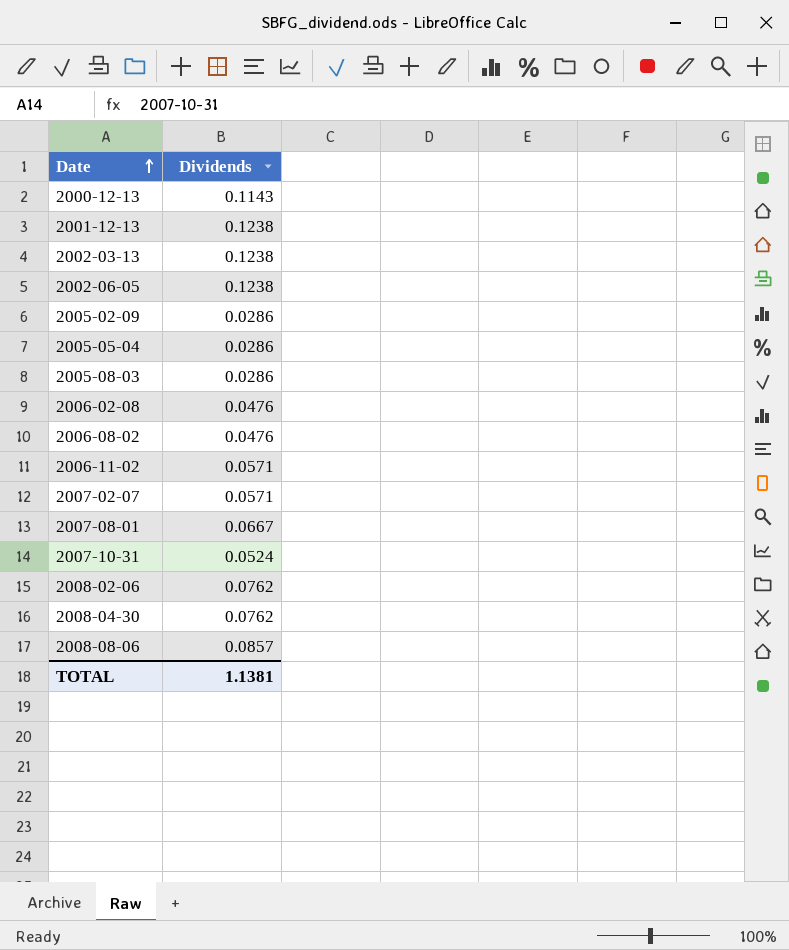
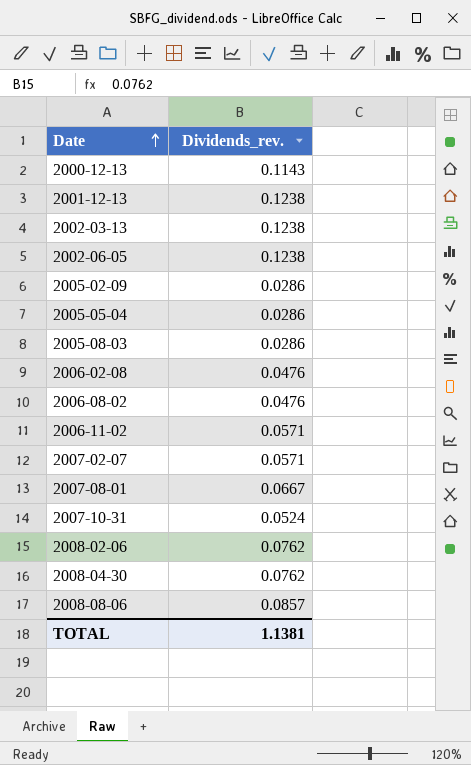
column name: Dividends -> Dividends_rev.

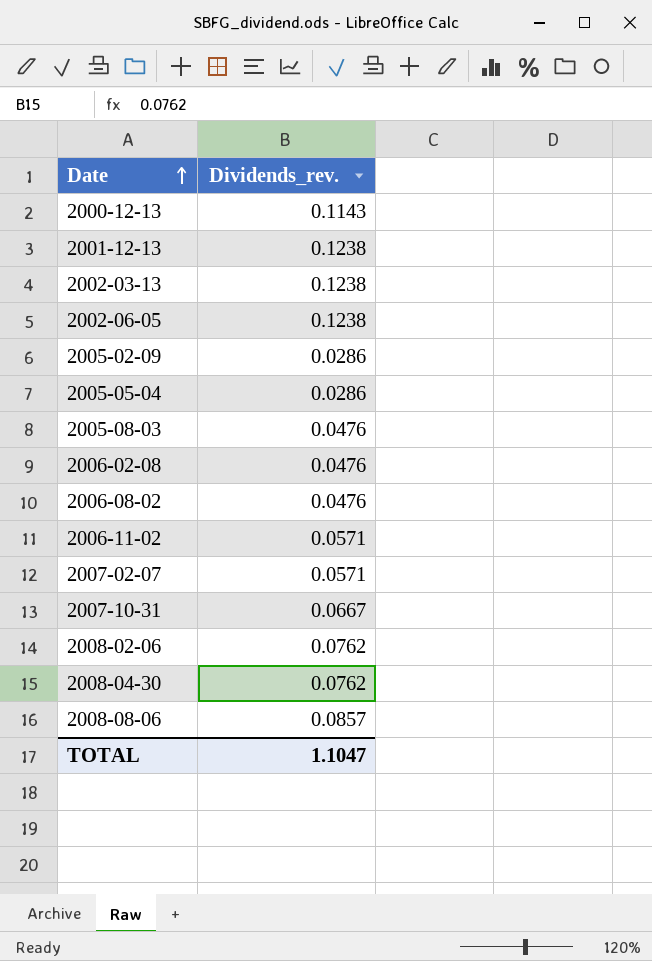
row 2007-08-01: 0.0667 -> none
2005-08-03 | Dividends_rev.: 0.0286 -> 0.0476
2007-10-31 | Dividends_rev.: 0.0524 -> 0.0667
TOTAL | Dividends_rev.: 1.1381 -> 1.1047

